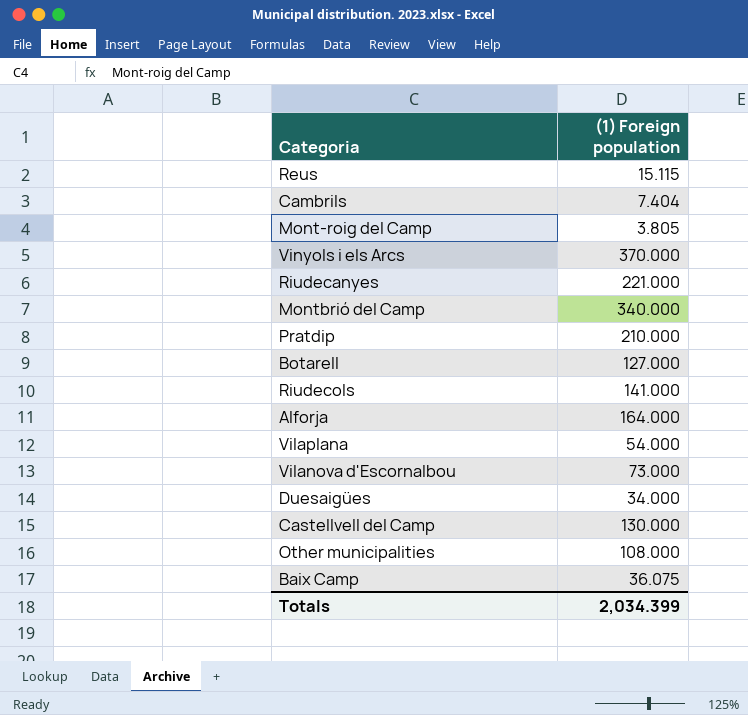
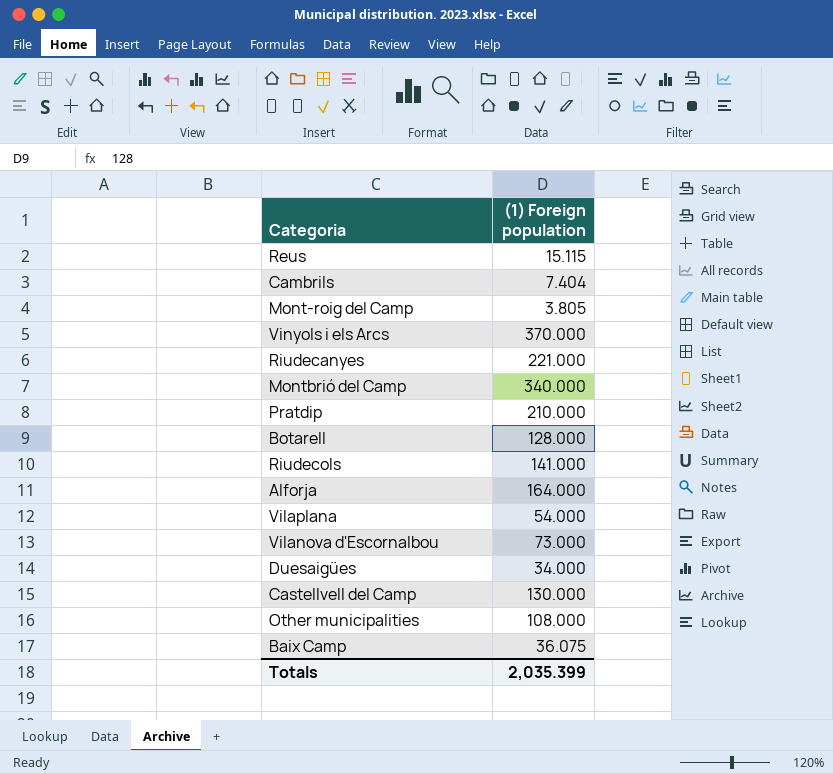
Botarell | (1) Foreign population: 127.000 -> 128.000
Totals | (1) Foreign population: 2,034.399 -> 2,035.399

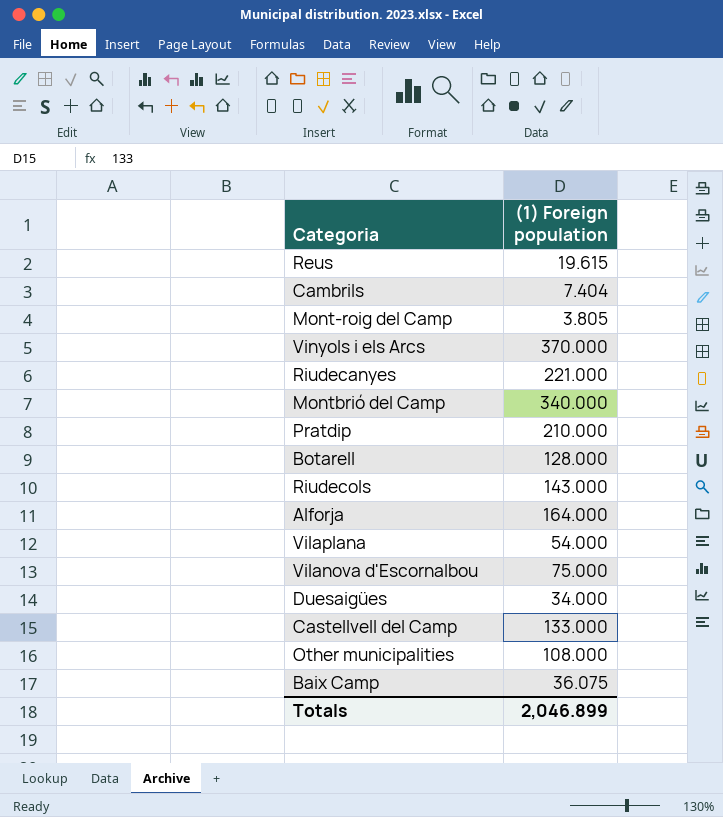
Reus | (1) Foreign population: 15.115 -> 19.615
Riudecols | (1) Foreign population: 141.000 -> 143.000
Vilanova d'Escornalbou | (1) Foreign population: 73.000 -> 75.000
Castellvell del Camp | (1) Foreign population: 130.000 -> 133.000
Totals | (1) Foreign population: 2,035.399 -> 2,046.899

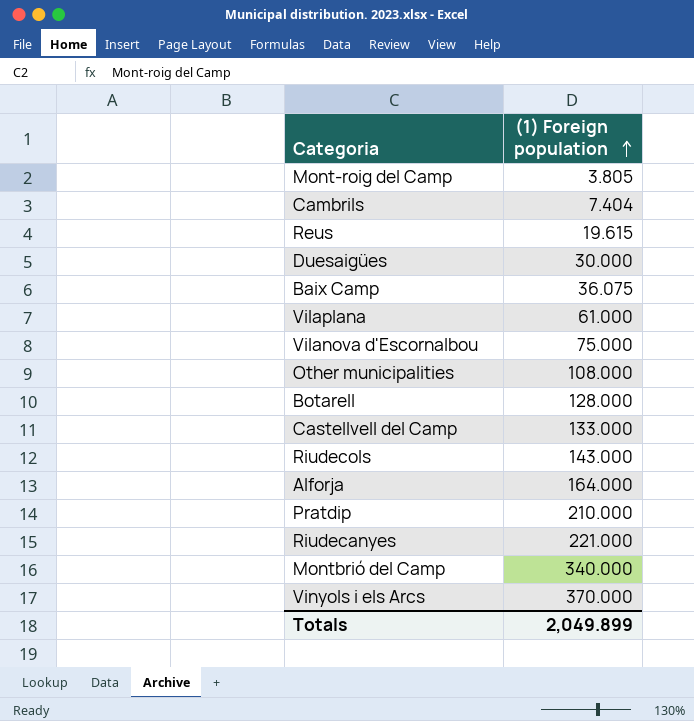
row order: none -> (1) Foreign population ascending
Duesaigües | (1) Foreign population: 34.000 -> 30.000
Vilaplana | (1) Foreign population: 54.000 -> 61.000
Totals | (1) Foreign population: 2,046.899 -> 2,049.899

